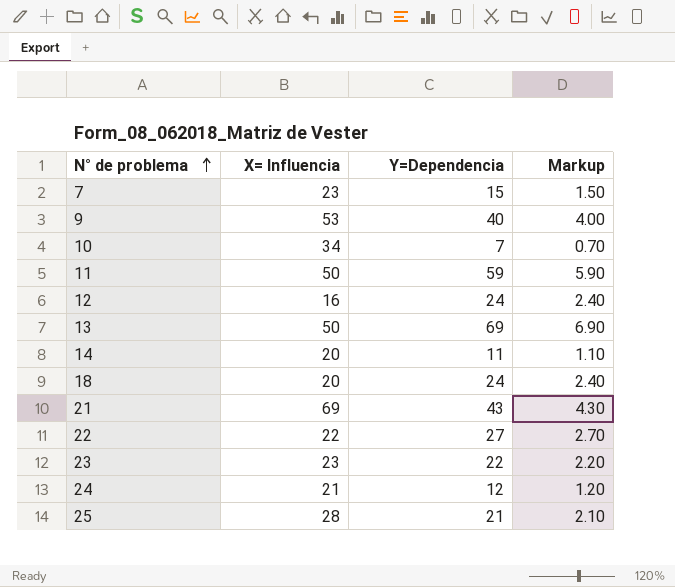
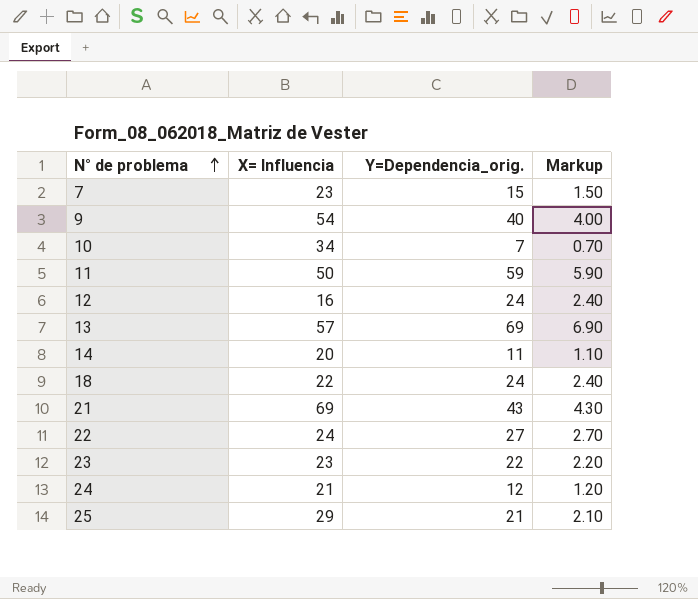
column name: Y=Dependencia -> Y=Dependencia_orig.
9 | X= Influencia: 53 -> 54
13 | X= Influencia: 50 -> 57
18 | X= Influencia: 20 -> 22
22 | X= Influencia: 22 -> 24
25 | X= Influencia: 28 -> 29

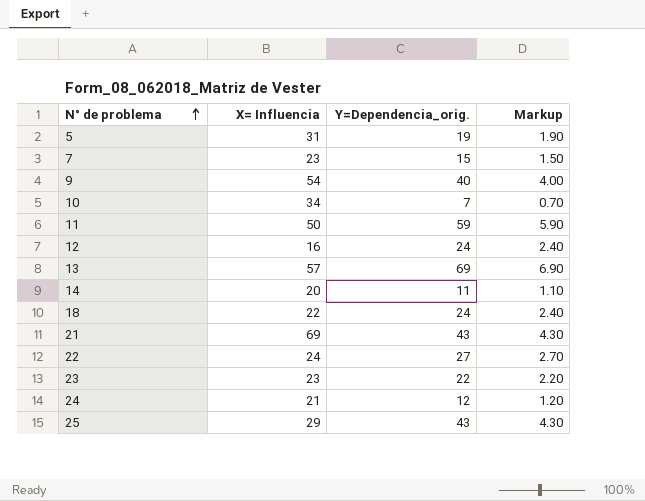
row 5: none -> 31 | 19 | 1.90
25 | Y=Dependencia_orig.: 21 -> 43
25 | Markup: 2.10 -> 4.30

